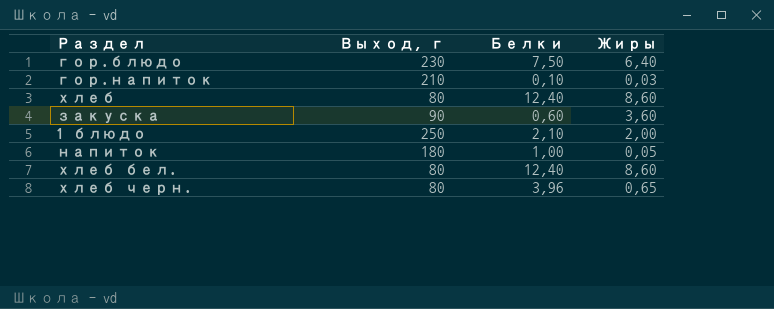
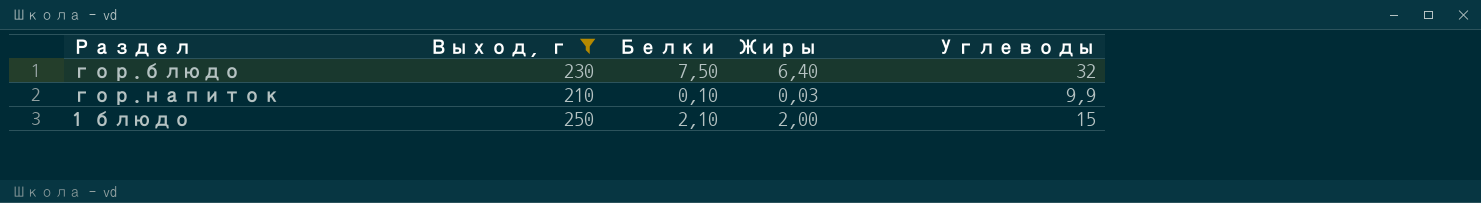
filter: none -> Выход, г >= 210
column Углеводы | position: none -> 5

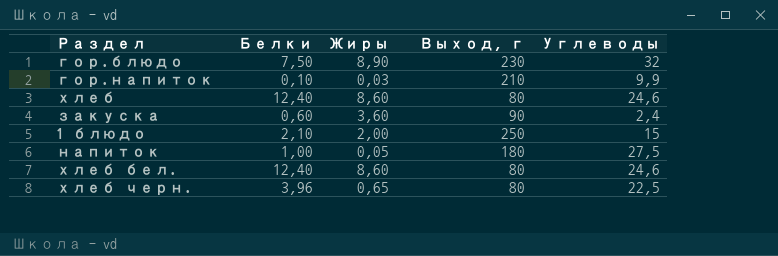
filter: Выход, г >= 210 -> none
column Выход, г | position: 2 -> 4
гор.блюдо | Жиры: 6,40 -> 8,90

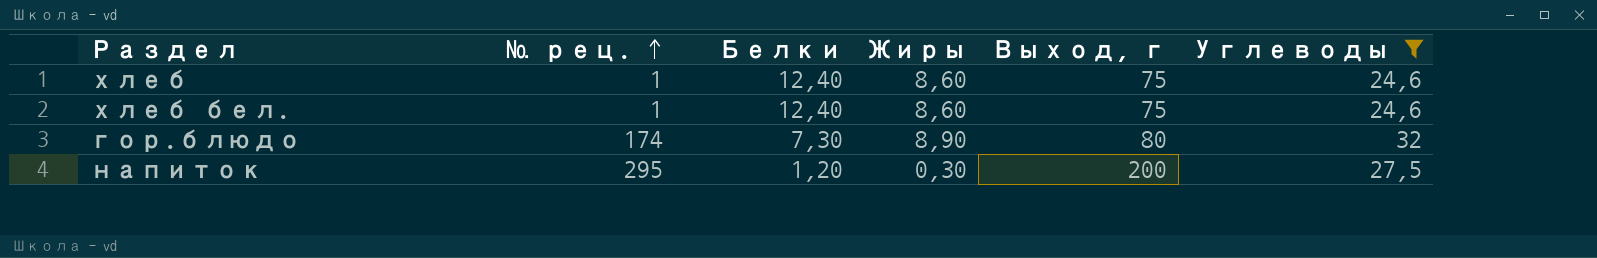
filter: none -> Углеводы >= 24,6
row order: none -> № рец. ascending
column № рец. | position: none -> 2
хлеб | Выход, г: 80 -> 75
хлеб бел. | Выход, г: 80 -> 75
гор.блюдо | Белки: 7,50 -> 7,30
гор.блюдо | Выход, г: 230 -> 80
напиток | Белки: 1,00 -> 1,20
напиток | Жиры: 0,05 -> 0,30
напиток | Выход, г: 180 -> 200

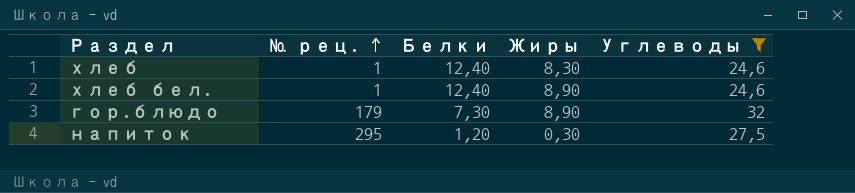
column Выход, г | position: 5 -> none
хлеб | Жиры: 8,60 -> 8,30
хлеб бел. | Жиры: 8,60 -> 8,90
гор.блюдо | № рец.: 174 -> 179

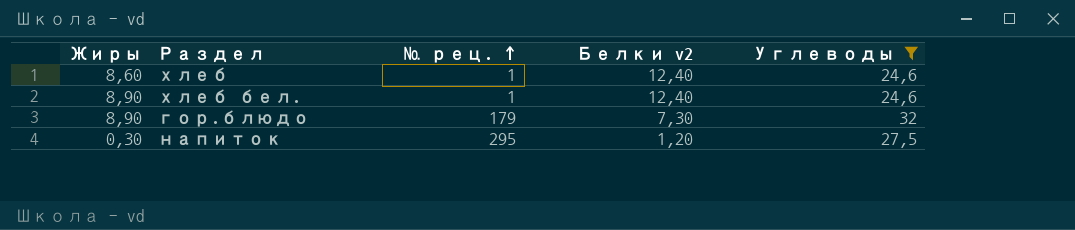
column Жиры | position: 4 -> 1
column name: Белки -> Белки v2
хлеб | Жиры: 8,30 -> 8,60

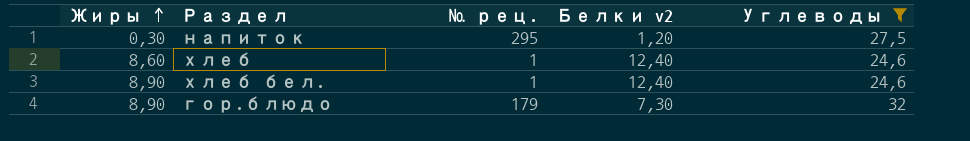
row order: № рец. ascending -> Жиры ascending

